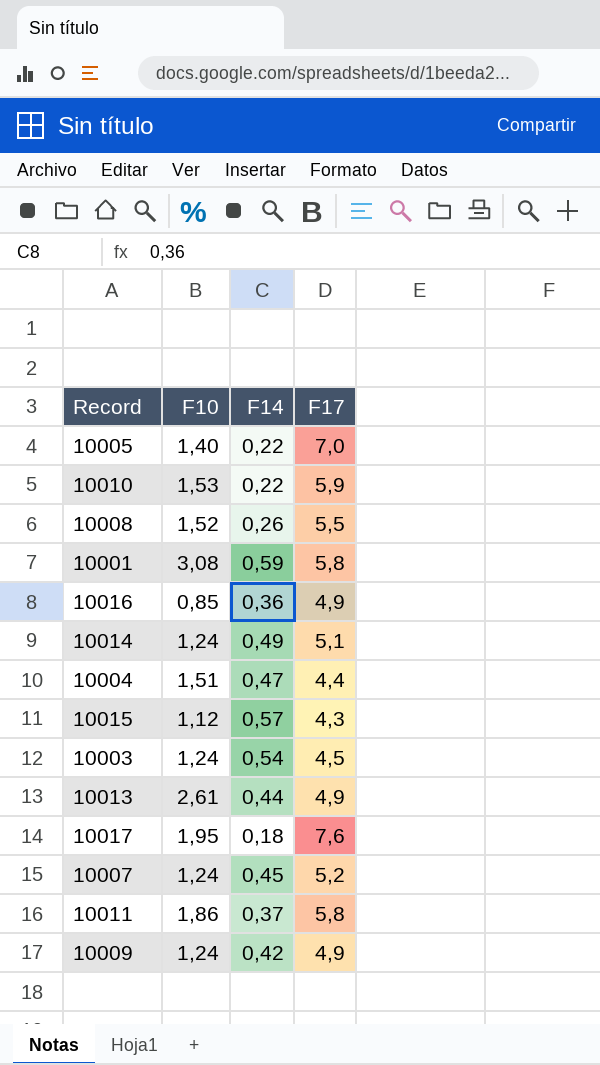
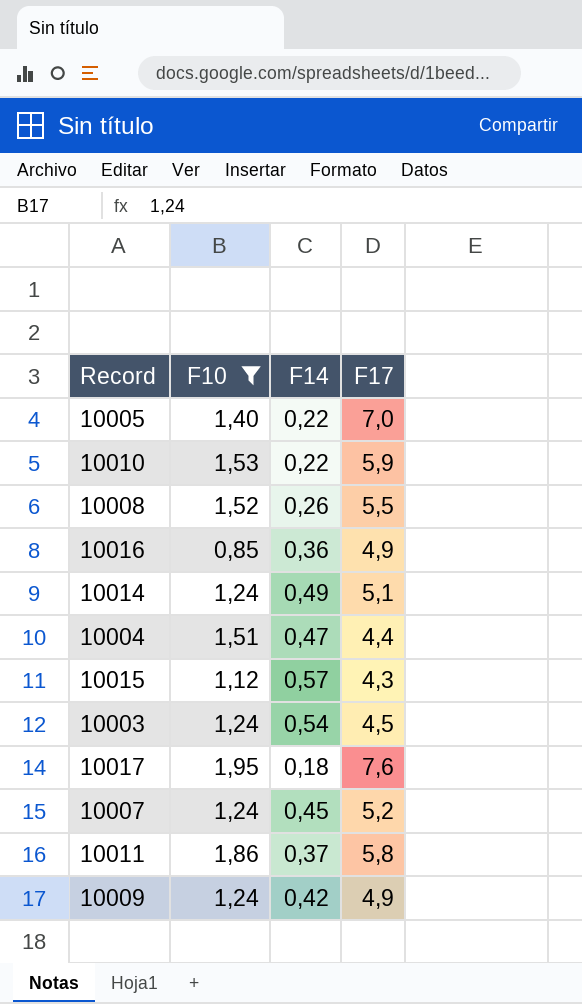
filter: none -> F10 <= 1,95

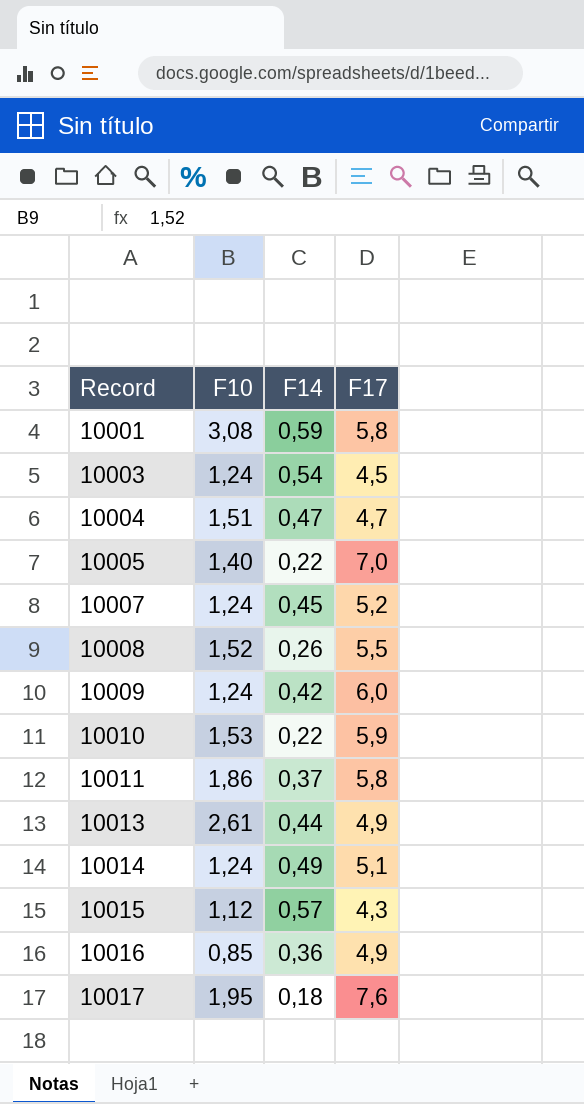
filter: F10 <= 1,95 -> none
row order: none -> Record ascending
10004 | F17: 4,4 -> 4,7
10009 | F17: 4,9 -> 6,0

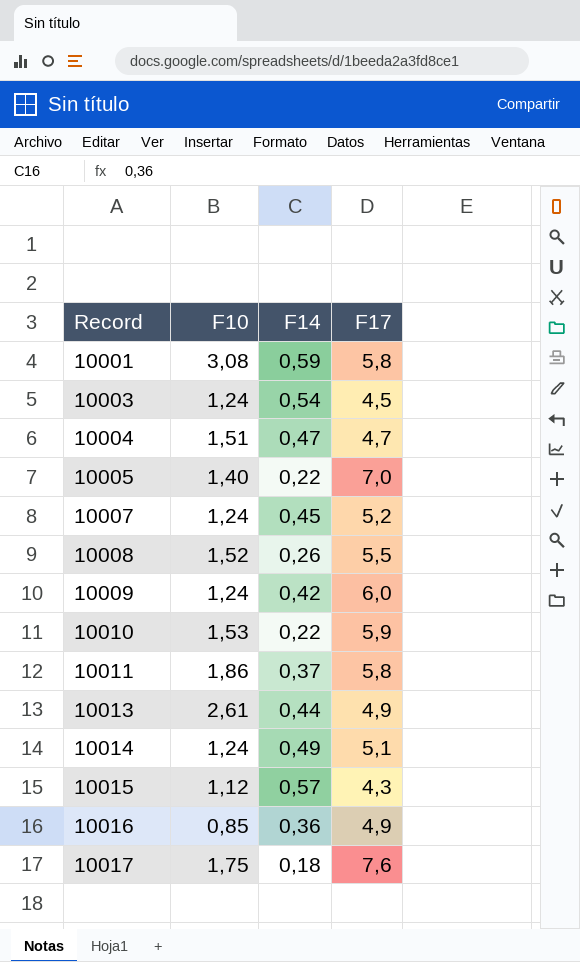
10017 | F10: 1,95 -> 1,75

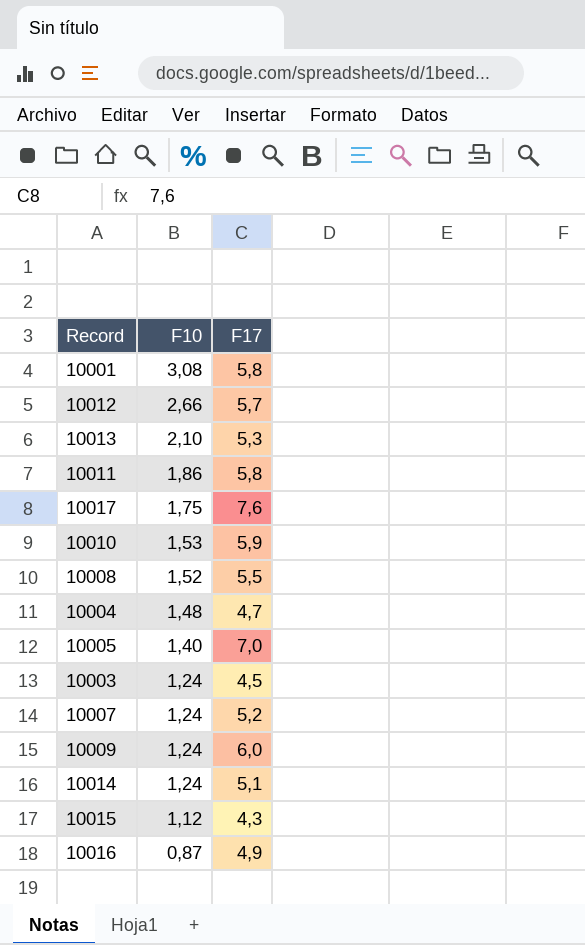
row order: Record ascending -> F10 descending
column F14 | position: 3 -> none
row 10012: none -> 2,66 | 5,7
10013 | F10: 2,61 -> 2,10
10013 | F17: 4,9 -> 5,3
10004 | F10: 1,51 -> 1,48
10016 | F10: 0,85 -> 0,87

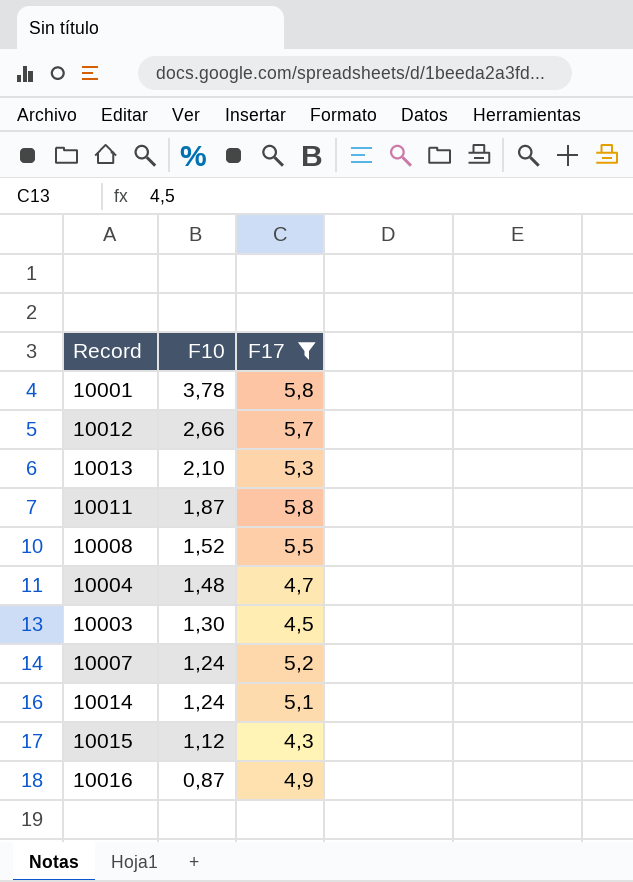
filter: none -> F17 <= 5,8
10001 | F10: 3,08 -> 3,78
10011 | F10: 1,86 -> 1,87
10003 | F10: 1,24 -> 1,30

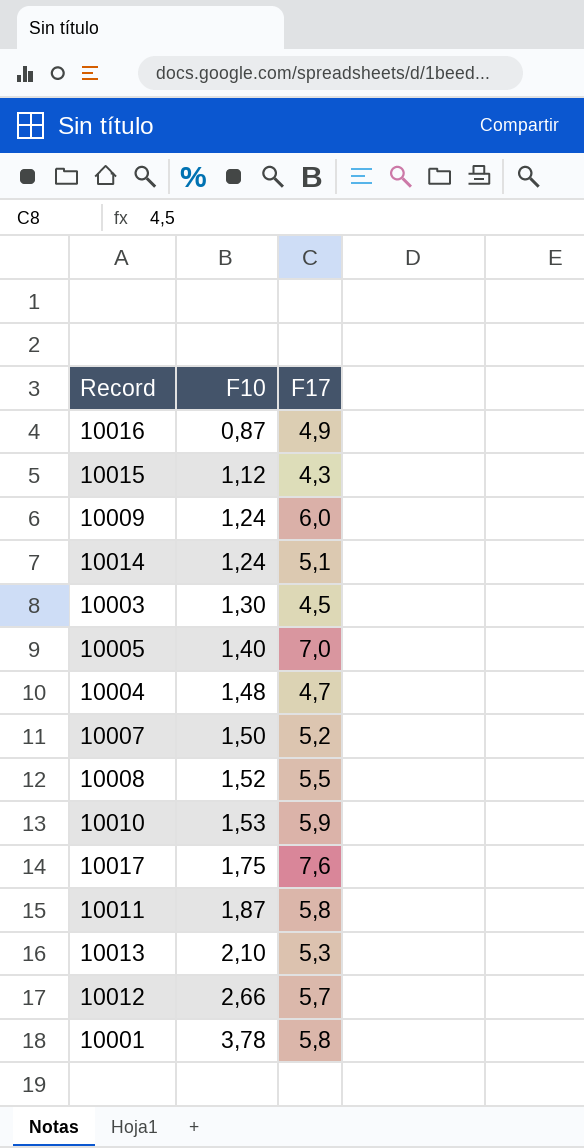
filter: F17 <= 5,8 -> none
row order: F10 descending -> F10 ascending
10007 | F10: 1,24 -> 1,50

